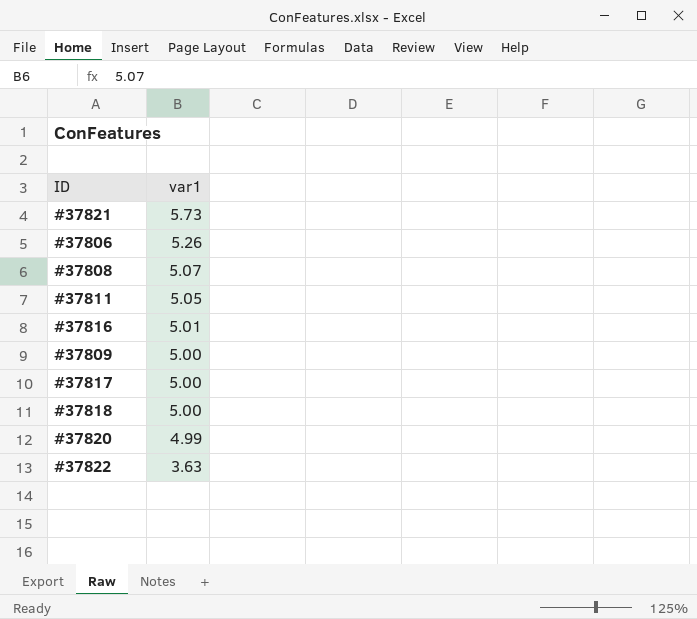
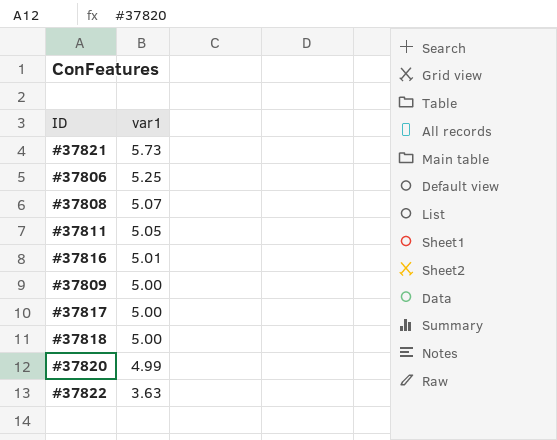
#37806 | var1: 5.26 -> 5.25

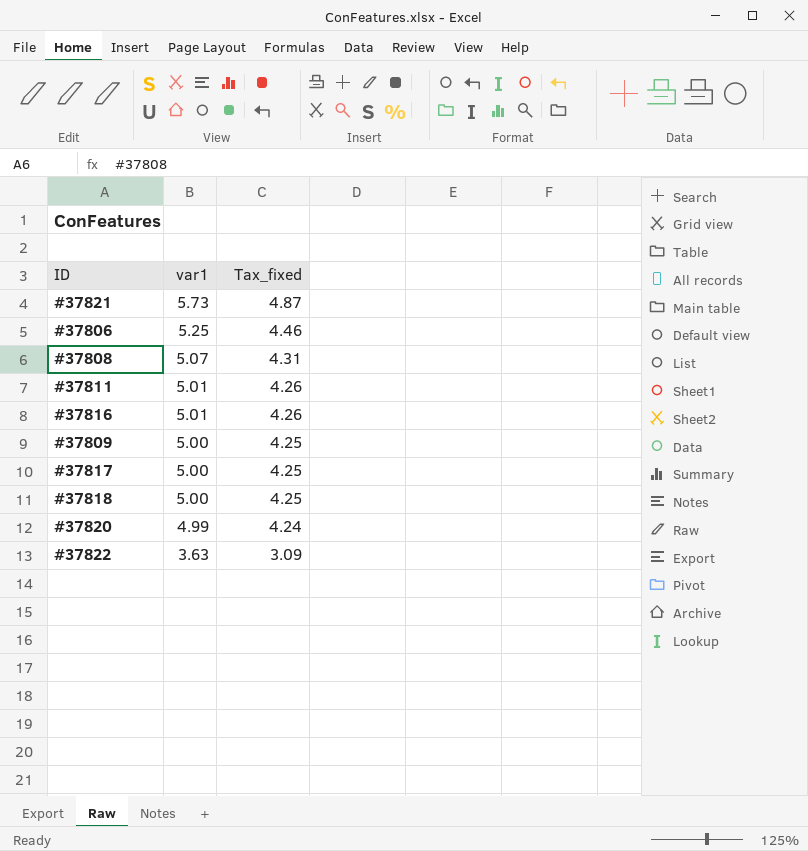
column Tax_fixed | formula: none -> [var1] * 0.85
#37811 | var1: 5.05 -> 5.01

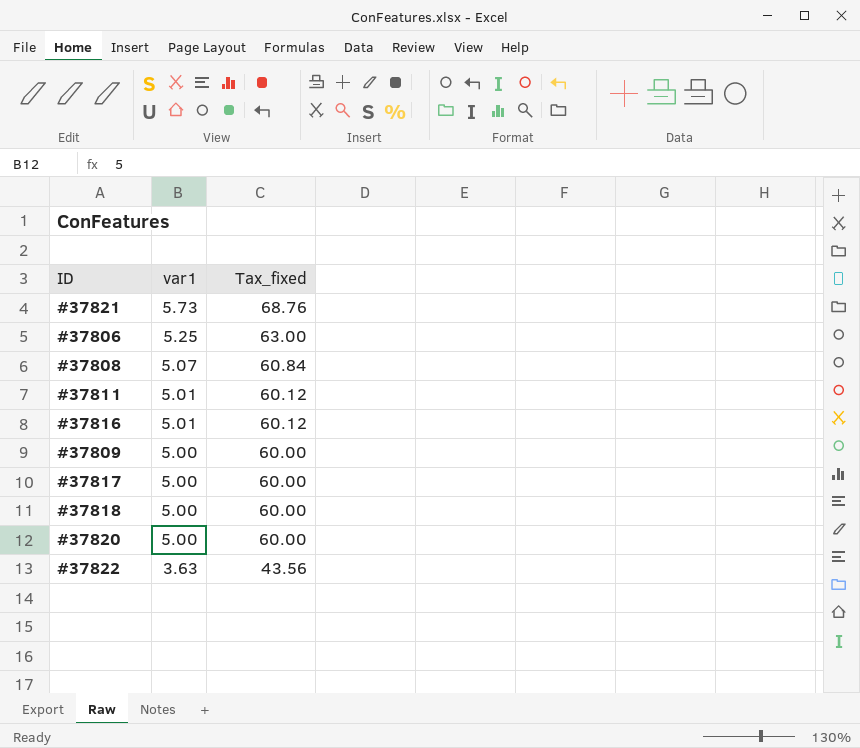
column Tax_fixed | formula: [var1] * 0.85 -> [var1] * 12
#37820 | var1: 4.99 -> 5.00

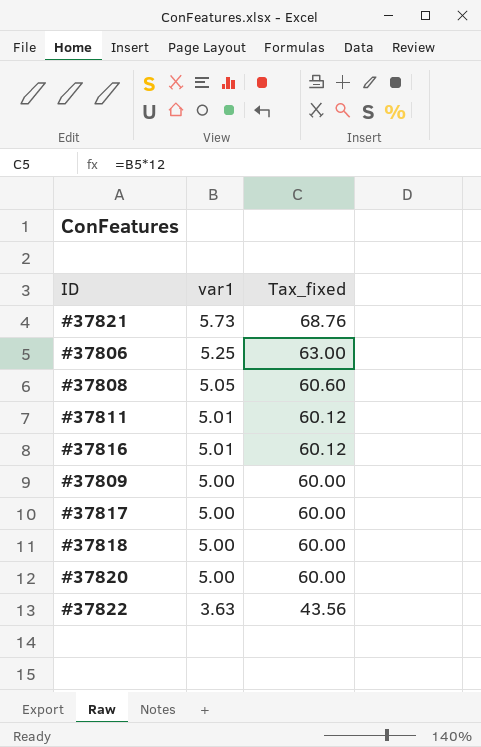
#37808 | var1: 5.07 -> 5.05
#37808 | Tax_fixed: 60.84 -> 60.60

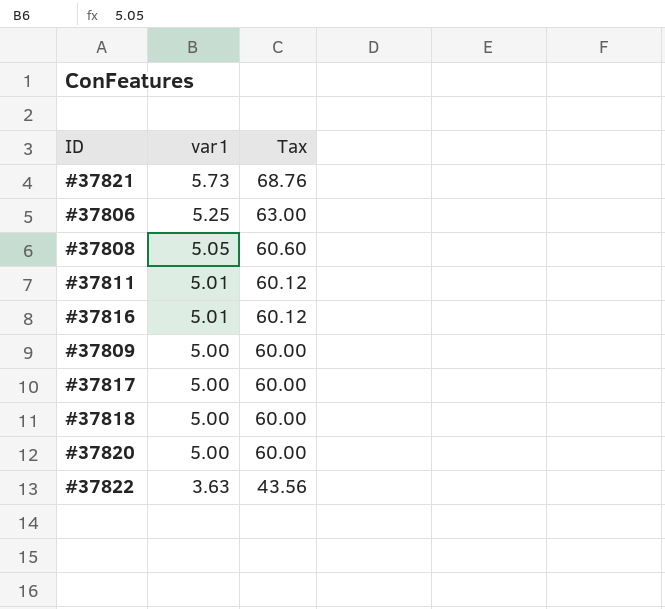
column name: Tax_fixed -> Tax

